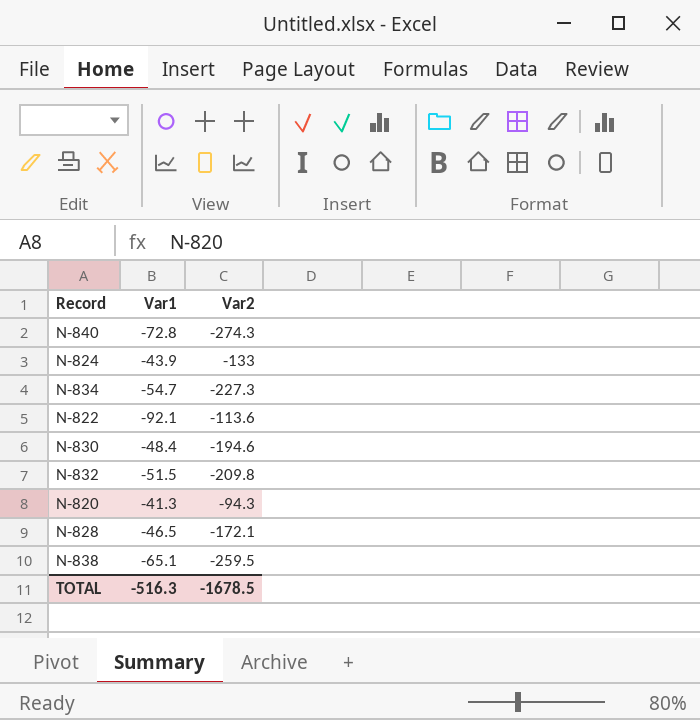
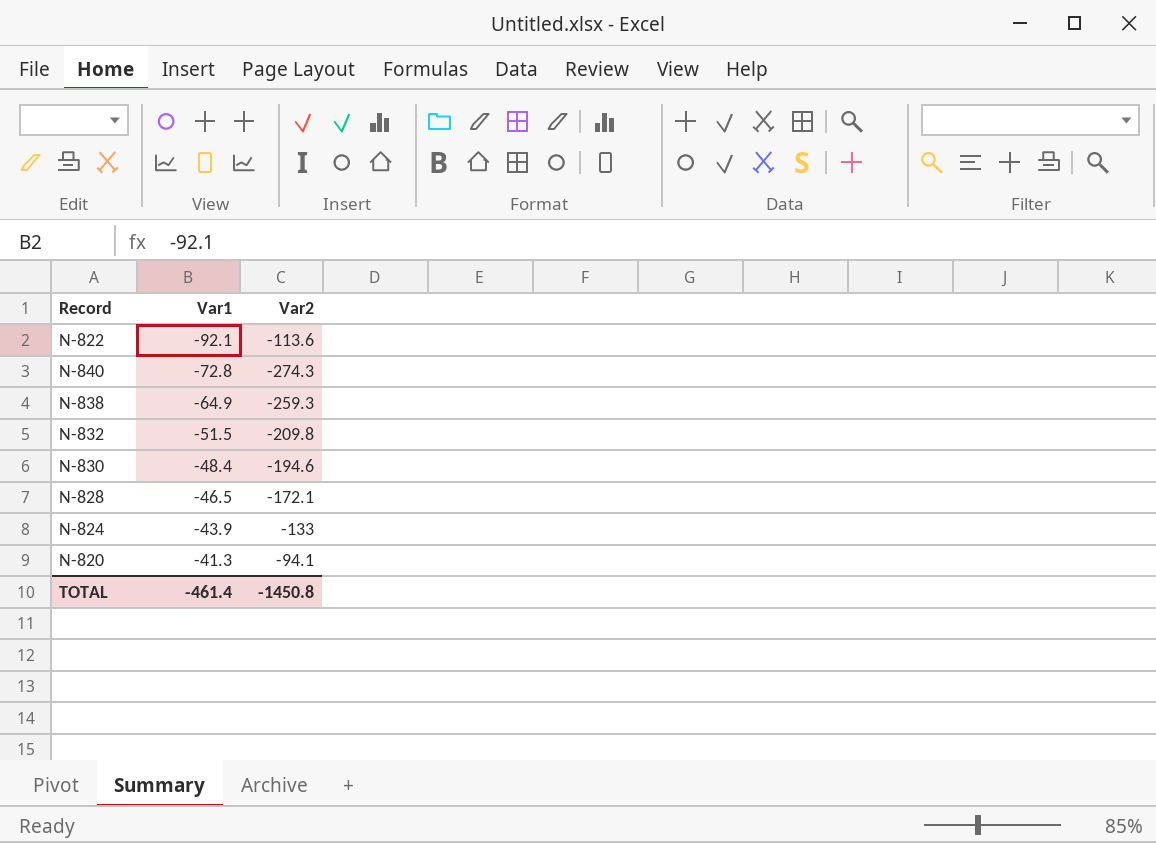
row order: none -> Var1 ascending
row N-834: -54.7 | -227.3 -> none
N-838 | Var1: -65.1 -> -64.9
N-838 | Var2: -259.5 -> -259.3
N-820 | Var2: -94.3 -> -94.1
TOTAL | Var1: -516.3 -> -461.4
TOTAL | Var2: -1678.5 -> -1450.8

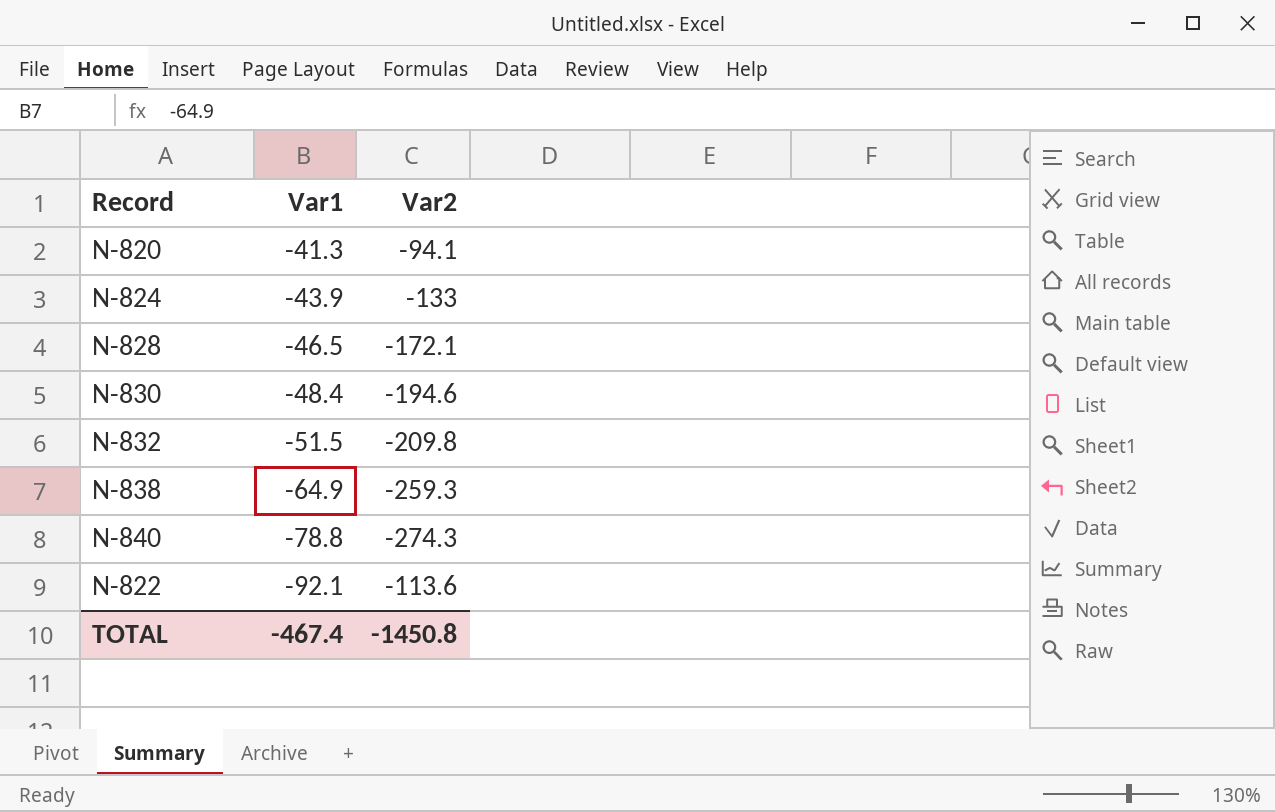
row order: Var1 ascending -> Var1 descending
N-840 | Var1: -72.8 -> -78.8
TOTAL | Var1: -461.4 -> -467.4

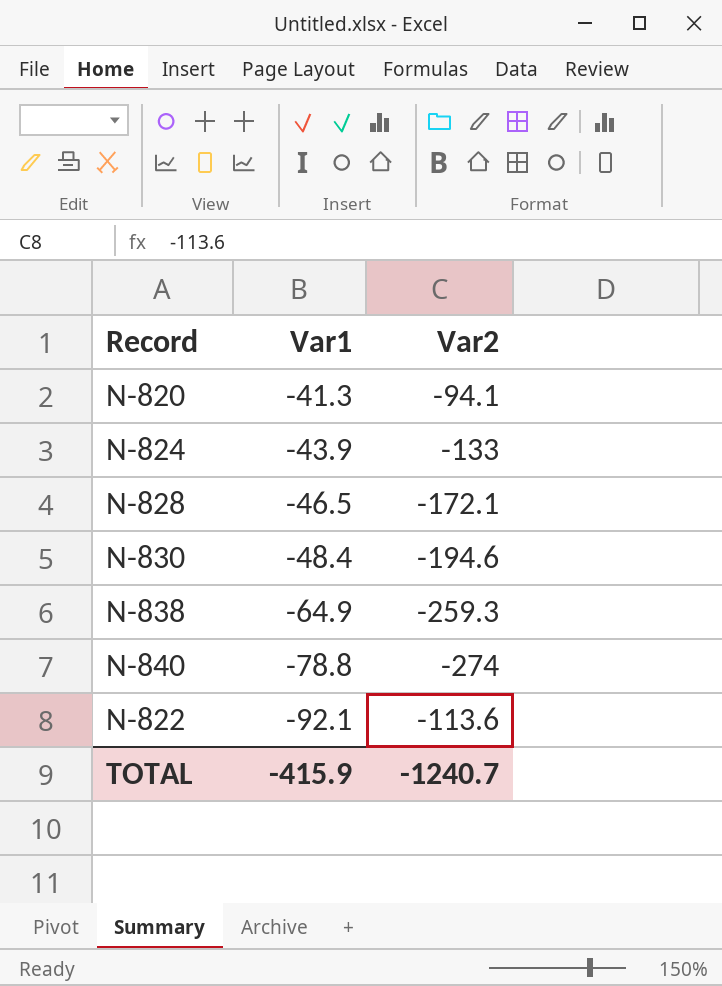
row N-832: -51.5 | -209.8 -> none
N-840 | Var2: -274.3 -> -274
TOTAL | Var1: -467.4 -> -415.9
TOTAL | Var2: -1450.8 -> -1240.7

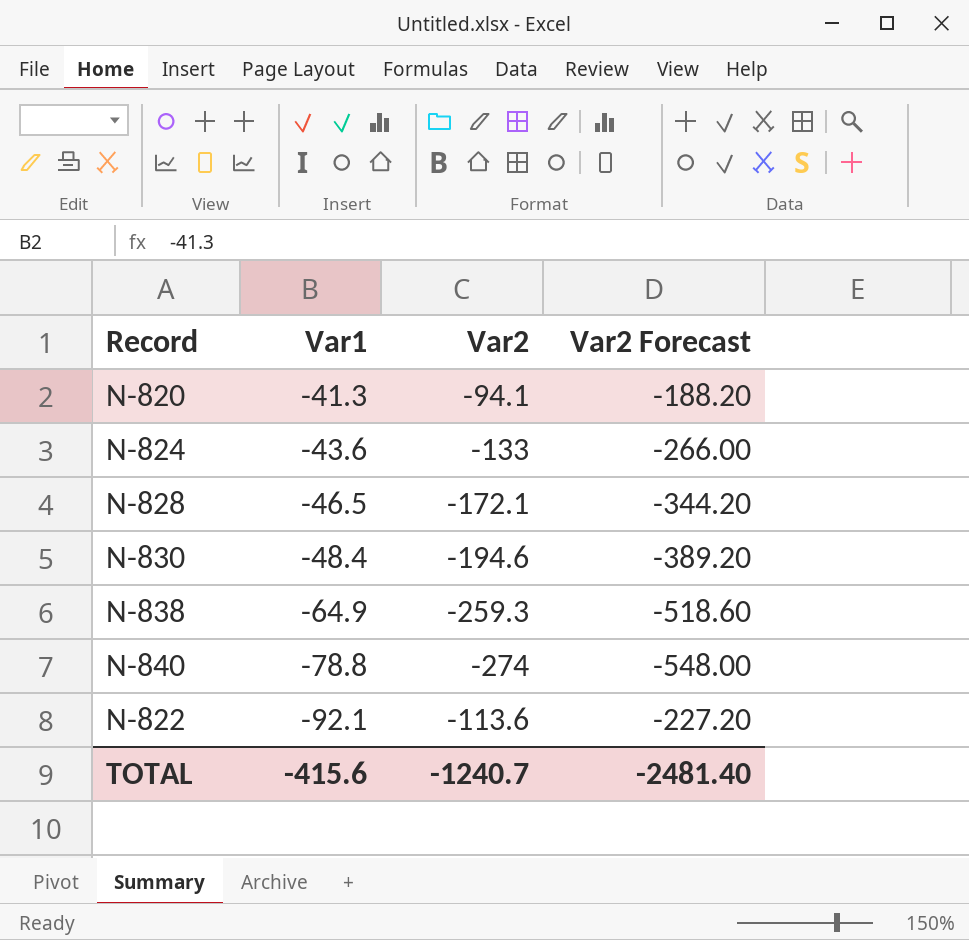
column Var2 Forecast | formula: none -> [Var2] * 2
N-824 | Var1: -43.9 -> -43.6
TOTAL | Var1: -415.9 -> -415.6

